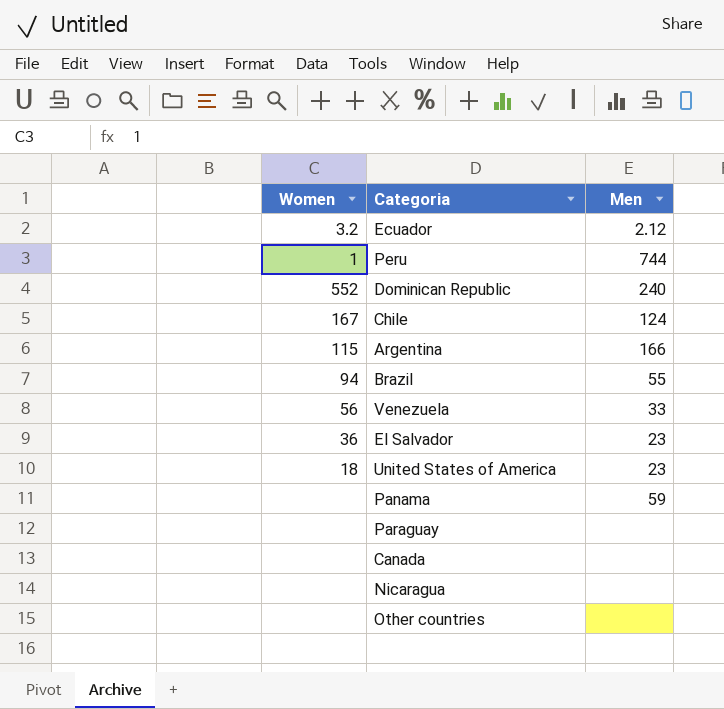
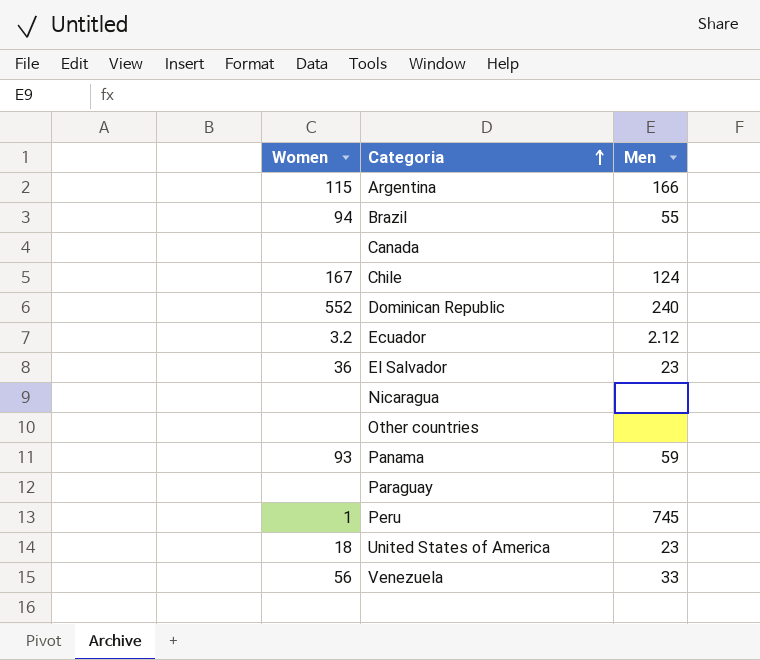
row order: none -> Categoria ascending
Panama | Women: none -> 93
Peru | Men: 744 -> 745

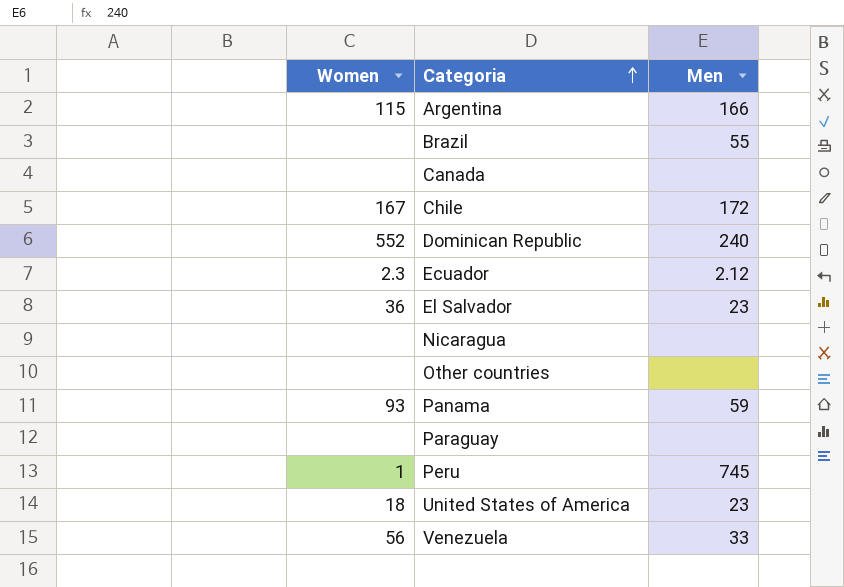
Brazil | Women: 94 -> none
Chile | Men: 124 -> 172
Ecuador | Women: 3.2 -> 2.3

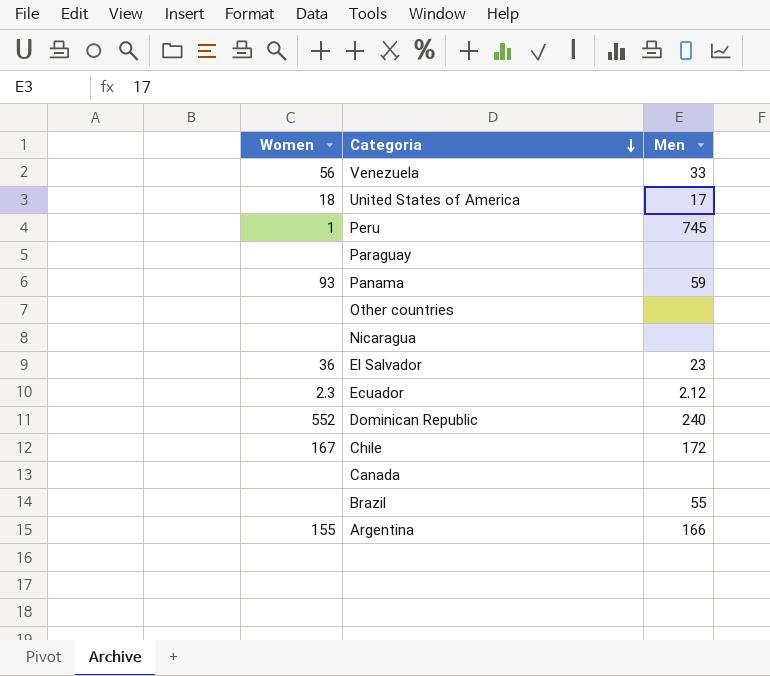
row order: Categoria ascending -> Categoria descending
United States of America | Men: 23 -> 17
Argentina | Women: 115 -> 155

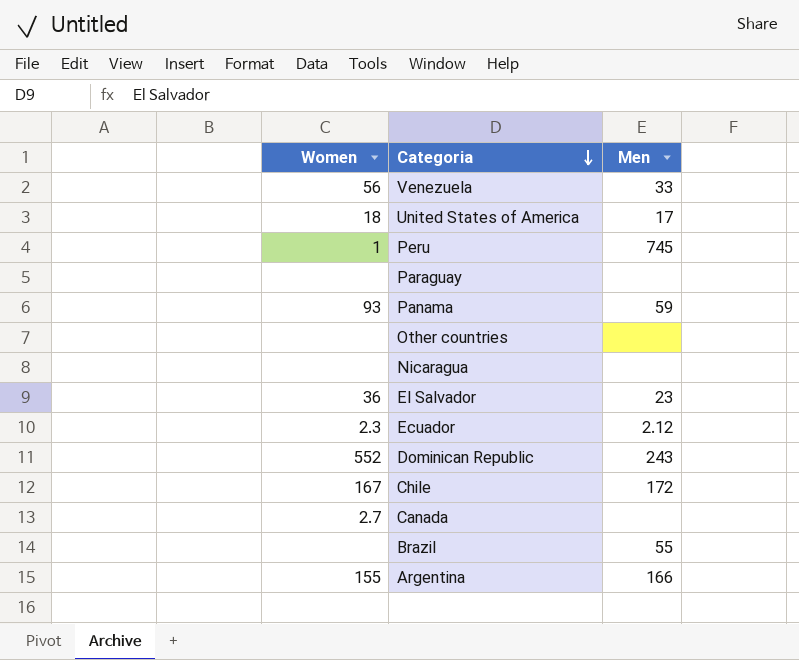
Dominican Republic | Men: 240 -> 243
Canada | Women: none -> 2.7

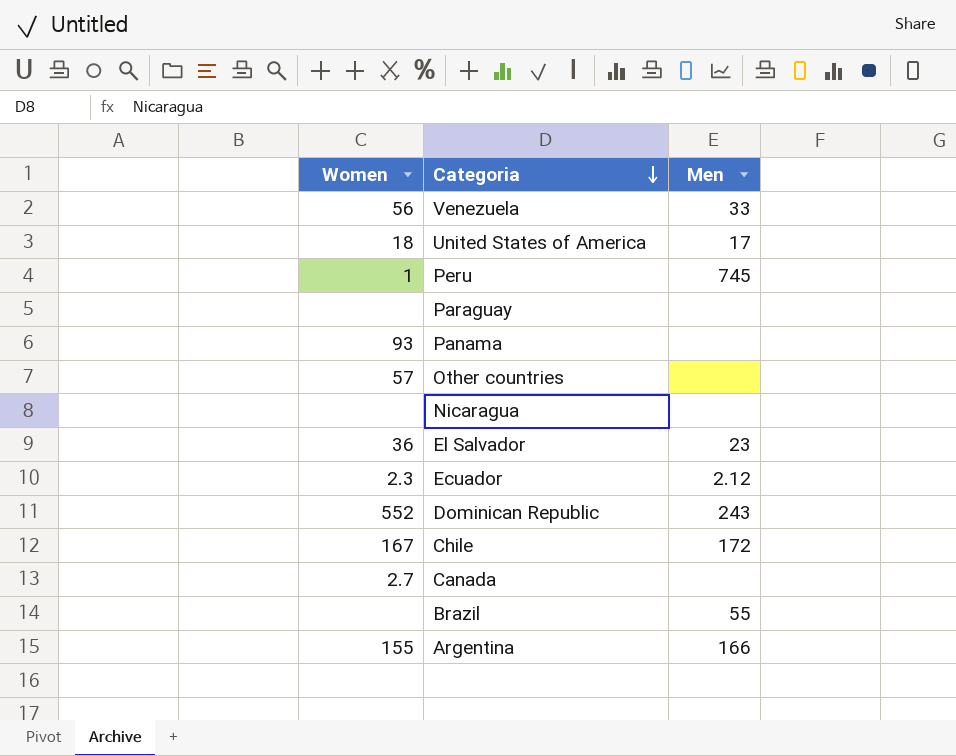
Panama | Men: 59 -> none
Other countries | Women: none -> 57

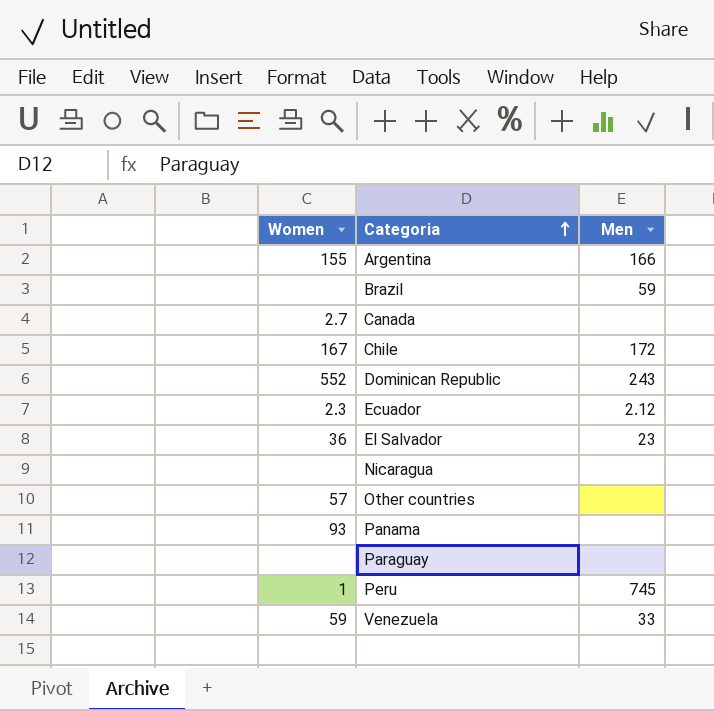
row order: Categoria descending -> Categoria ascending
row United States of America: 18 | 17 -> none
Brazil | Men: 55 -> 59
Venezuela | Women: 56 -> 59

